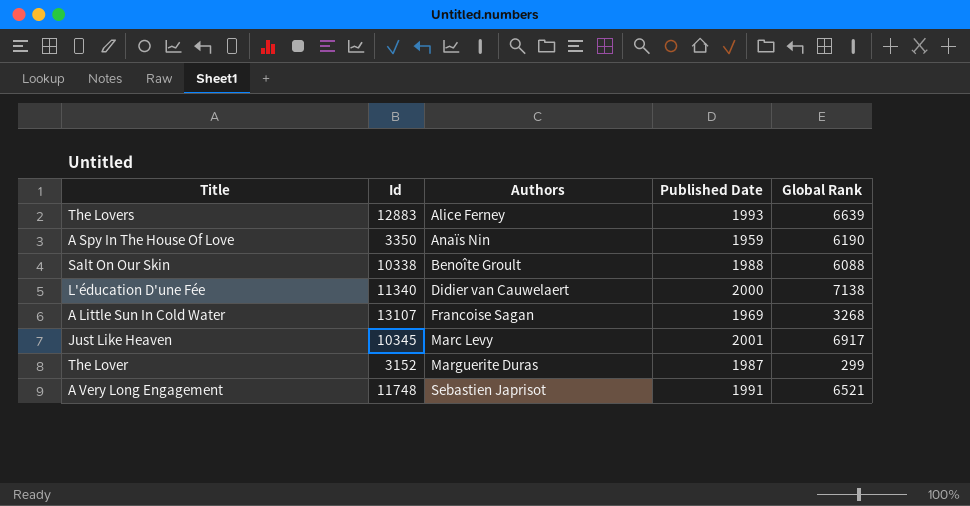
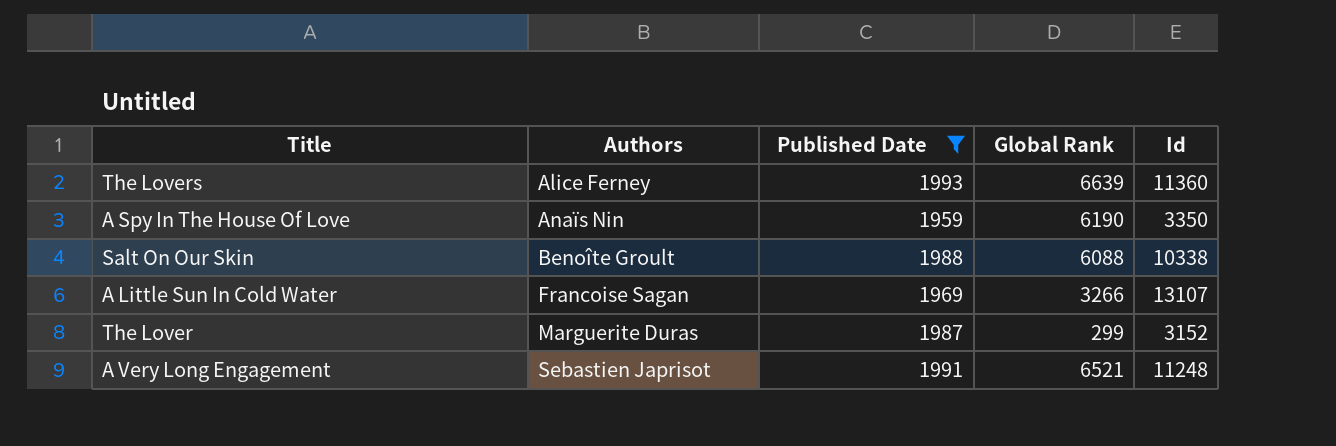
filter: none -> Published Date <= 1993
column Id | position: 2 -> 5
The Lovers | Id: 12883 -> 11360
A Little Sun In Cold Water | Global Rank: 3268 -> 3266
A Very Long Engagement | Id: 11748 -> 11248

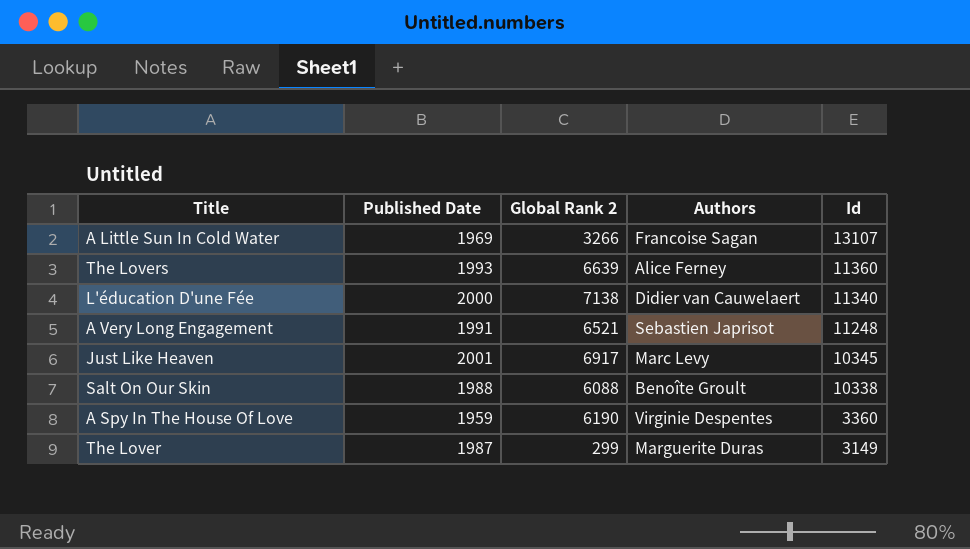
filter: Published Date <= 1993 -> none
row order: Authors ascending -> Id descending
column name: Global Rank -> Global Rank 2
column Authors | position: 2 -> 4
A Spy In The House Of Love | Authors: Anaïs Nin -> Virginie Despentes
A Spy In The House Of Love | Id: 3350 -> 3360
The Lover | Id: 3152 -> 3149

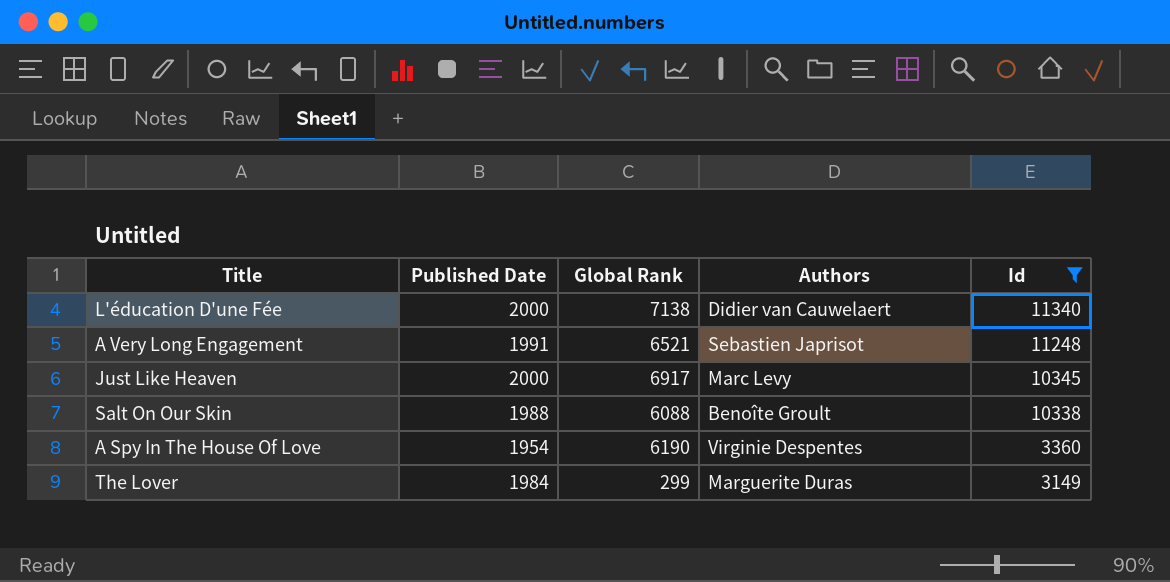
filter: none -> Id <= 11340
column name: Global Rank 2 -> Global Rank
Just Like Heaven | Published Date: 2001 -> 2000
A Spy In The House Of Love | Published Date: 1959 -> 1954
The Lover | Published Date: 1987 -> 1984

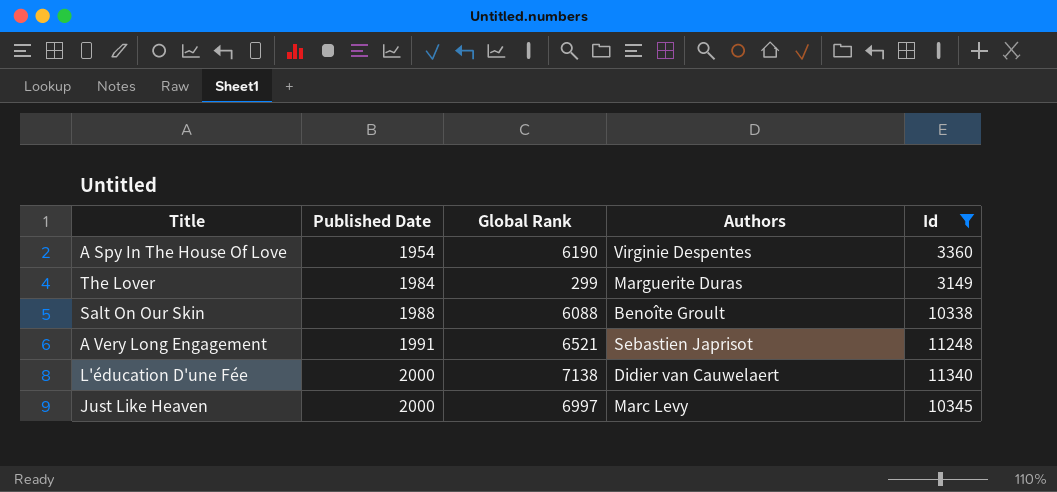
row order: Id descending -> Published Date ascending
Just Like Heaven | Global Rank: 6917 -> 6997

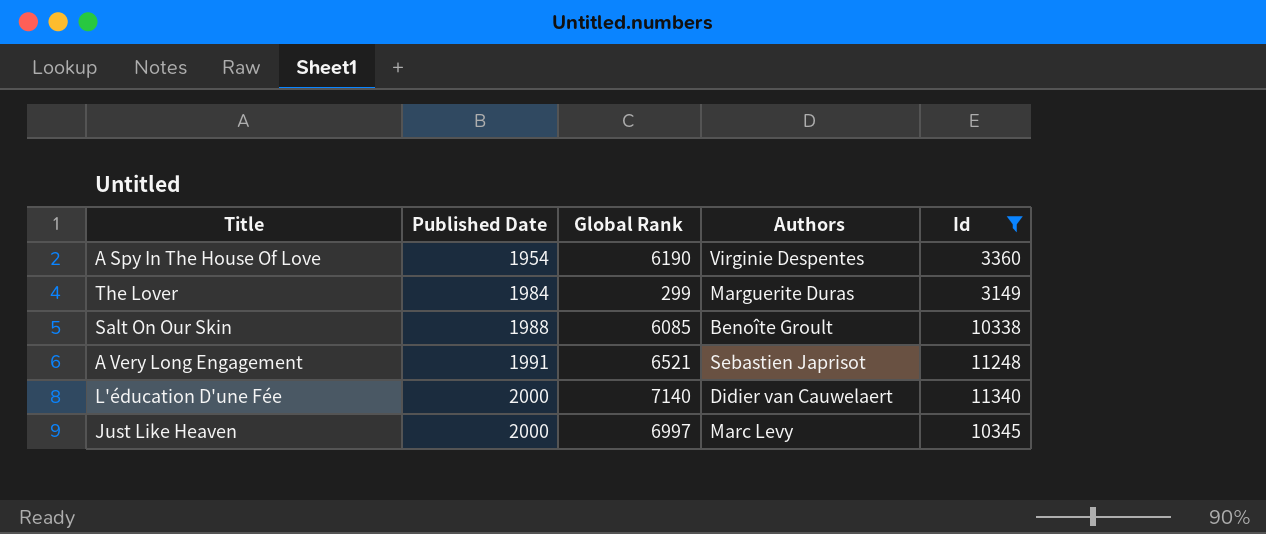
Salt On Our Skin | Global Rank: 6088 -> 6085
L'éducation D'une Fée | Global Rank: 7138 -> 7140

